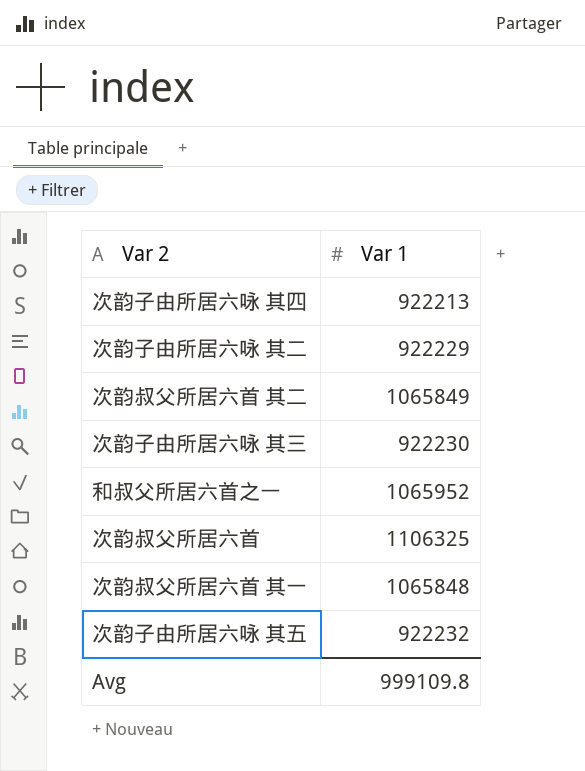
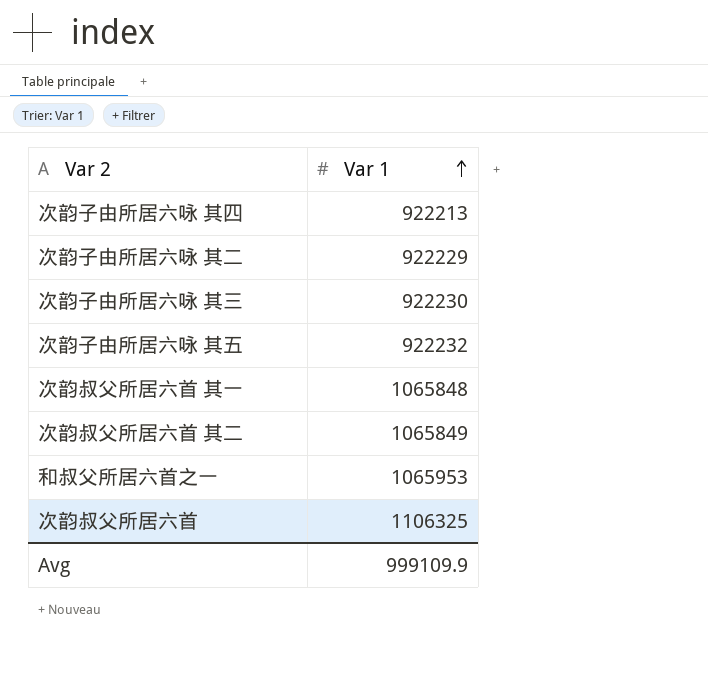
row order: none -> Var 1 ascending
和叔父所居六首之一 | Var 1: 1065952 -> 1065953
Avg | Var 1: 999109.8 -> 999109.9

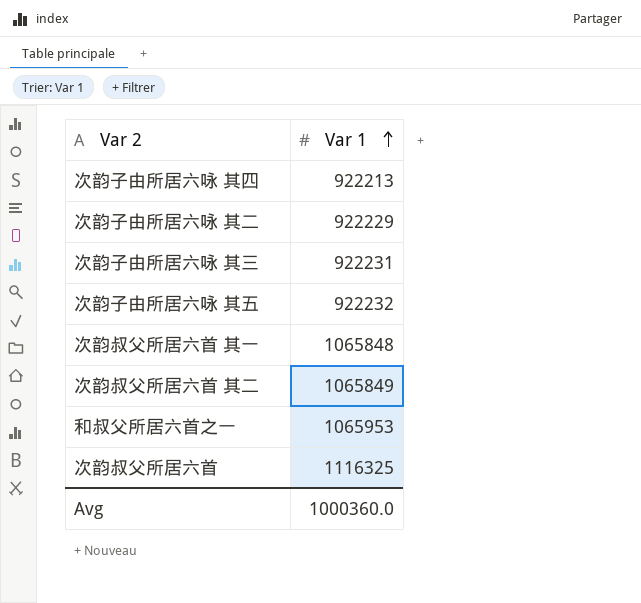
次韵子由所居六咏 其三 | Var 1: 922230 -> 922231
次韵叔父所居六首 | Var 1: 1106325 -> 1116325
Avg | Var 1: 999109.9 -> 1000360.0

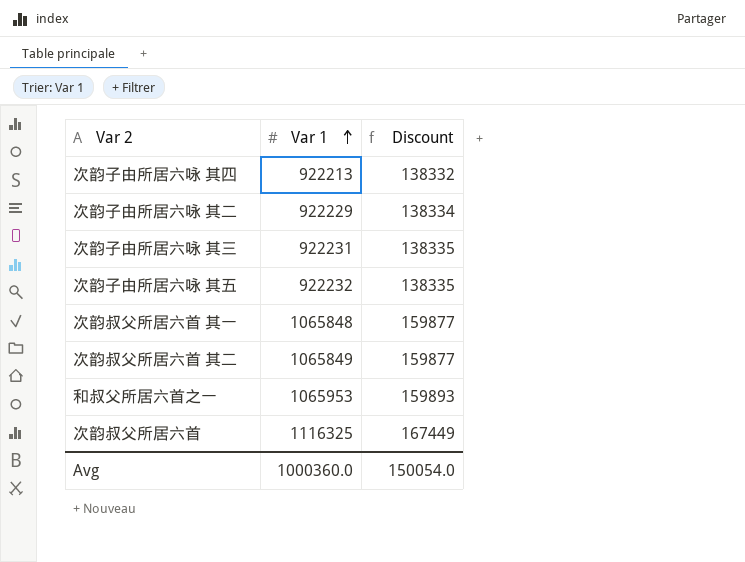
column Discount | formula: none -> [Var 1] * 0.15

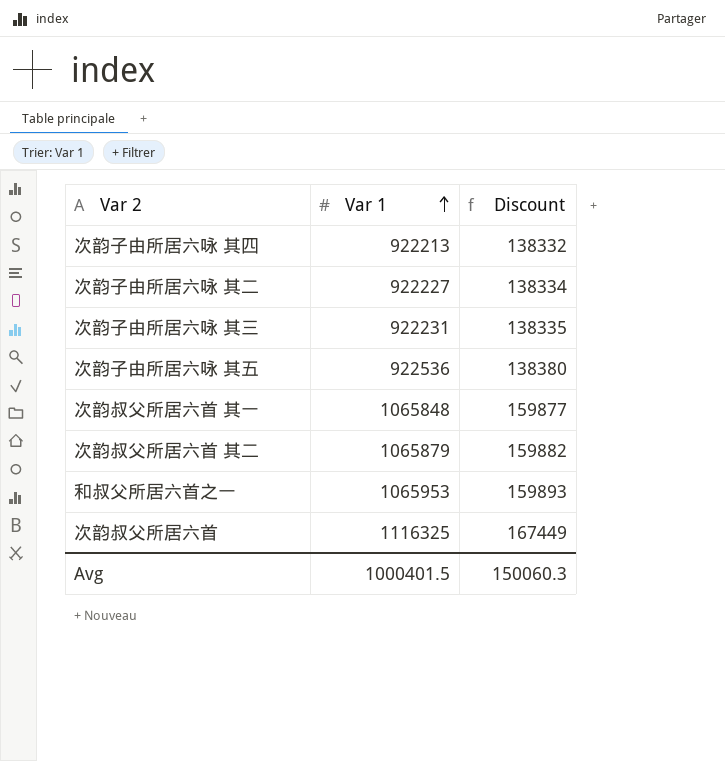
次韵子由所居六咏 其二 | Var 1: 922229 -> 922227
次韵子由所居六咏 其五 | Var 1: 922232 -> 922536
次韵子由所居六咏 其五 | Discount: 138335 -> 138380
次韵叔父所居六首 其二 | Var 1: 1065849 -> 1065879
次韵叔父所居六首 其二 | Discount: 159877 -> 159882
Avg | Var 1: 1000360.0 -> 1000401.5
Avg | Discount: 150054.0 -> 150060.3

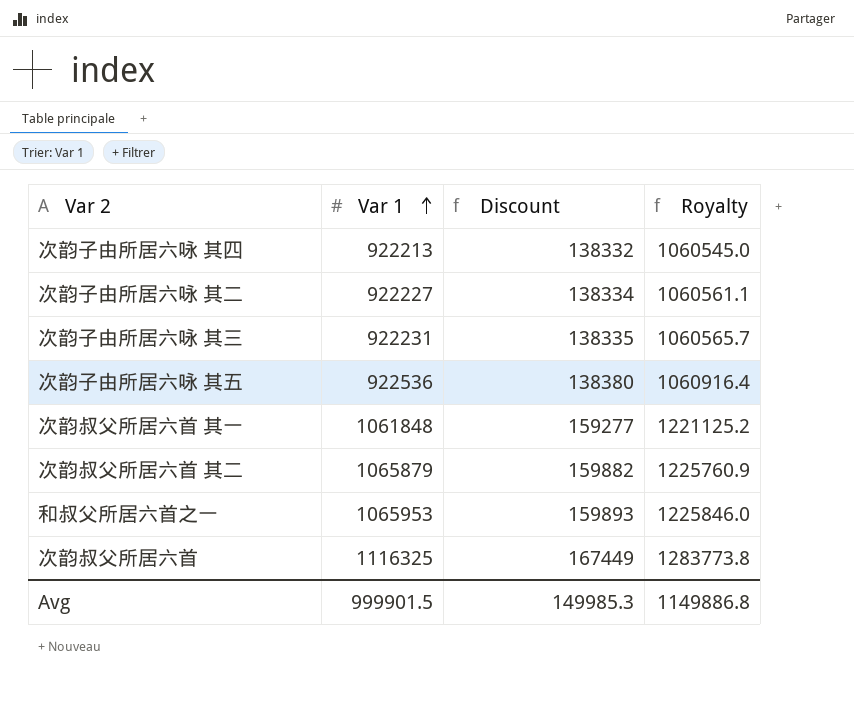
column Royalty | formula: none -> [Var 1] * 1.15
次韵叔父所居六首 其一 | Var 1: 1065848 -> 1061848
次韵叔父所居六首 其一 | Discount: 159877 -> 159277
Avg | Var 1: 1000401.5 -> 999901.5
Avg | Discount: 150060.3 -> 149985.3

